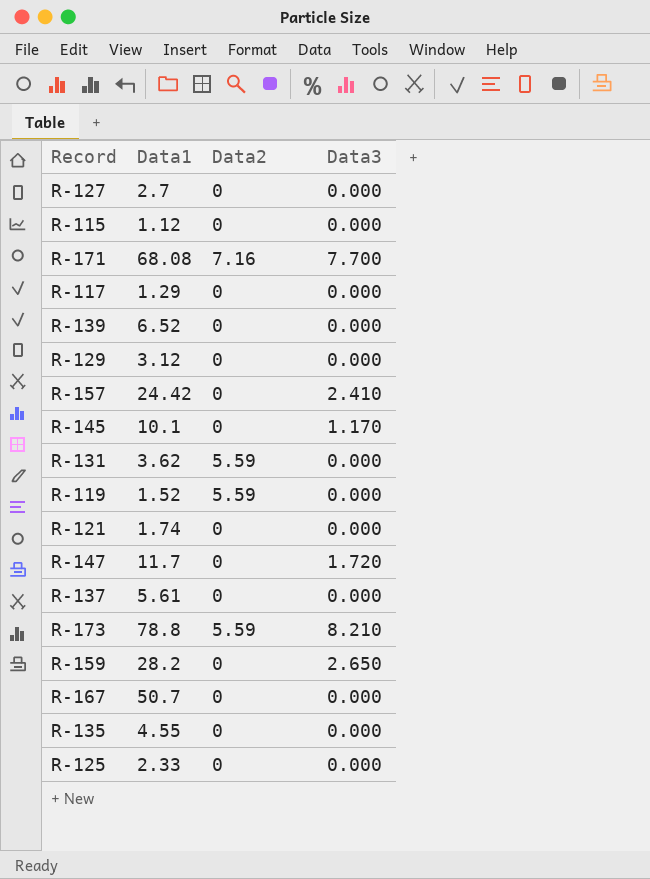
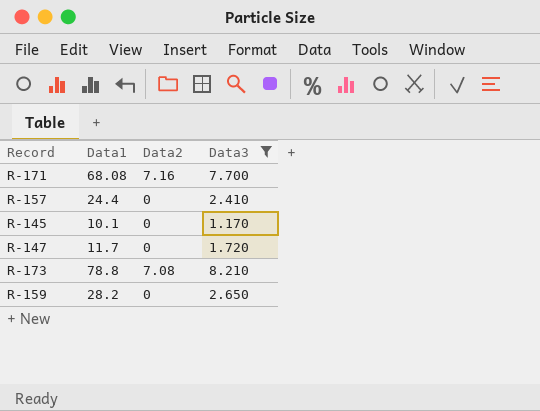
filter: none -> Data3 != 0.000
R-157 | Data1: 24.42 -> 24.4
R-173 | Data2: 5.59 -> 7.08

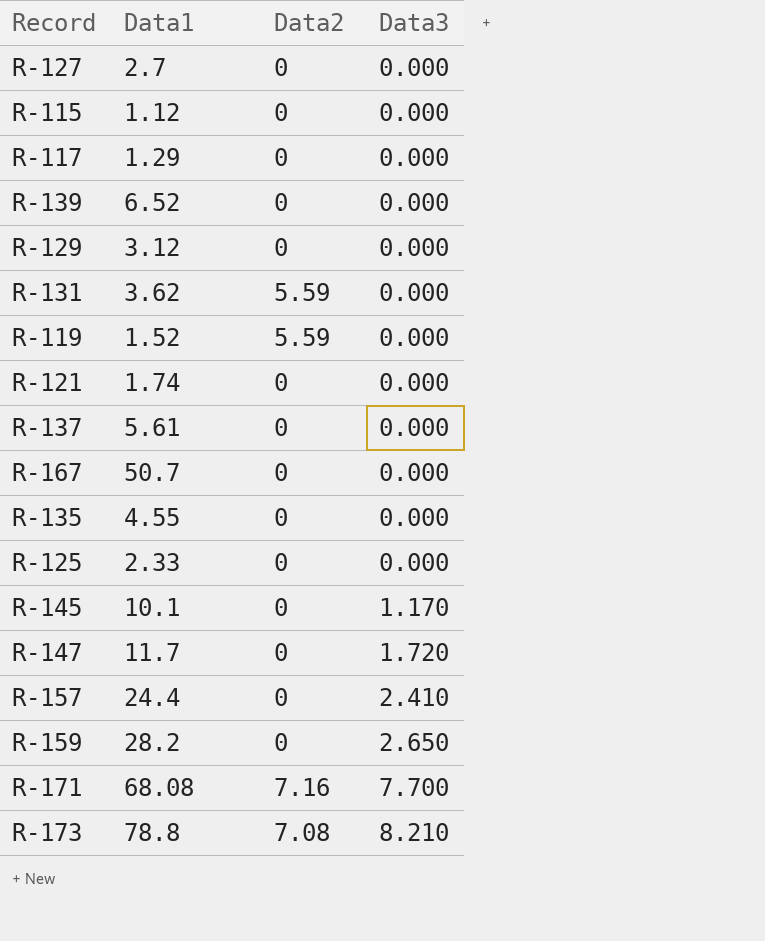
filter: Data3 != 0.000 -> none
row order: none -> Data3 ascending

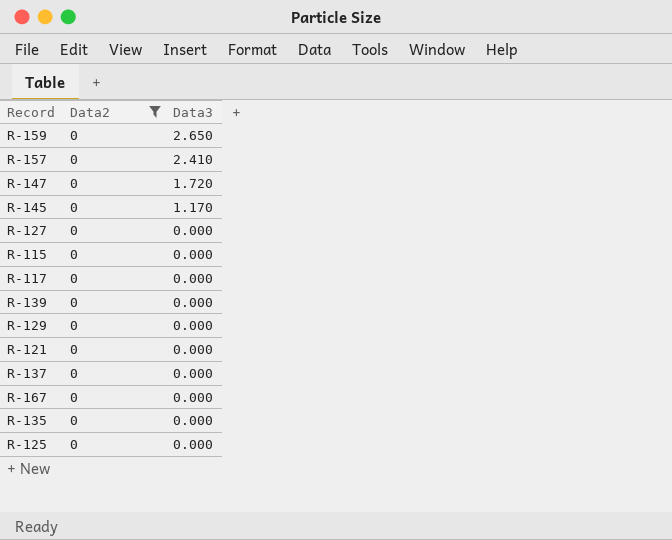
filter: none -> Data2 = 0
row order: Data3 ascending -> Data3 descending
column Data1 | position: 2 -> none

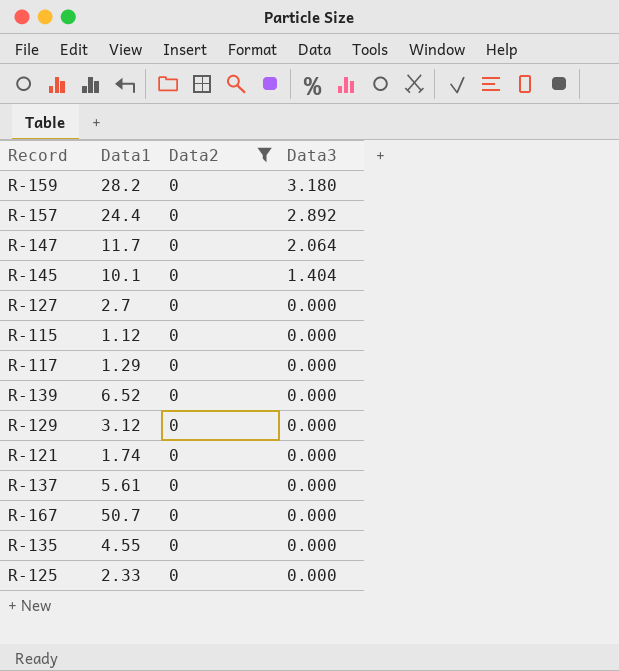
column Data1 | position: none -> 2
R-159 | Data3: 2.650 -> 3.180
R-157 | Data3: 2.410 -> 2.892
R-147 | Data3: 1.720 -> 2.064
R-145 | Data3: 1.170 -> 1.404

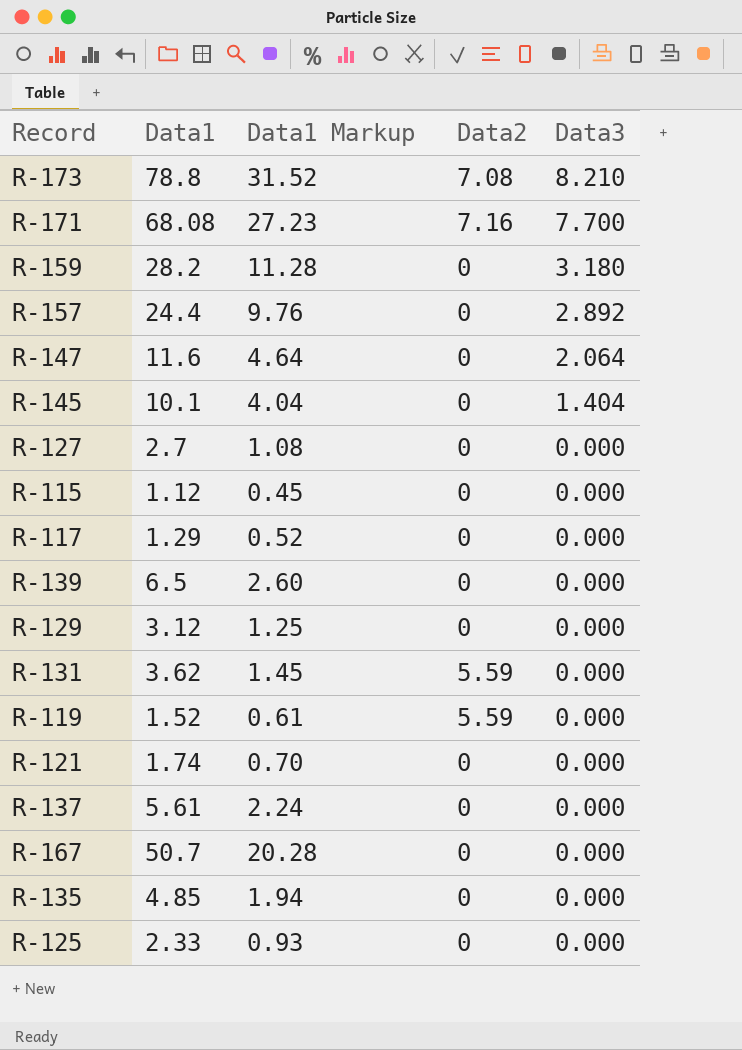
filter: Data2 = 0 -> none
column Data1 Markup | formula: none -> [Data1] * 0.4
R-147 | Data1: 11.7 -> 11.6
R-139 | Data1: 6.52 -> 6.5
R-135 | Data1: 4.55 -> 4.85

